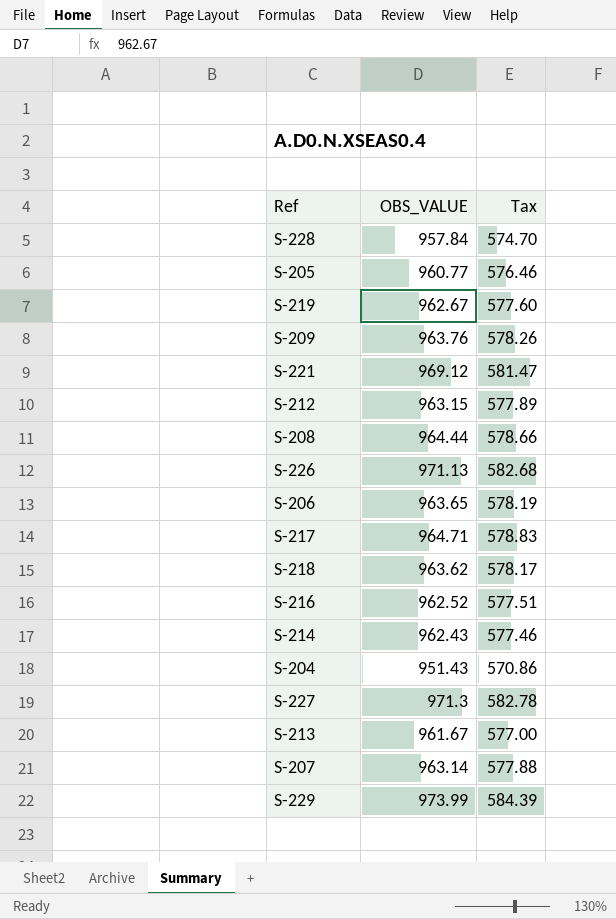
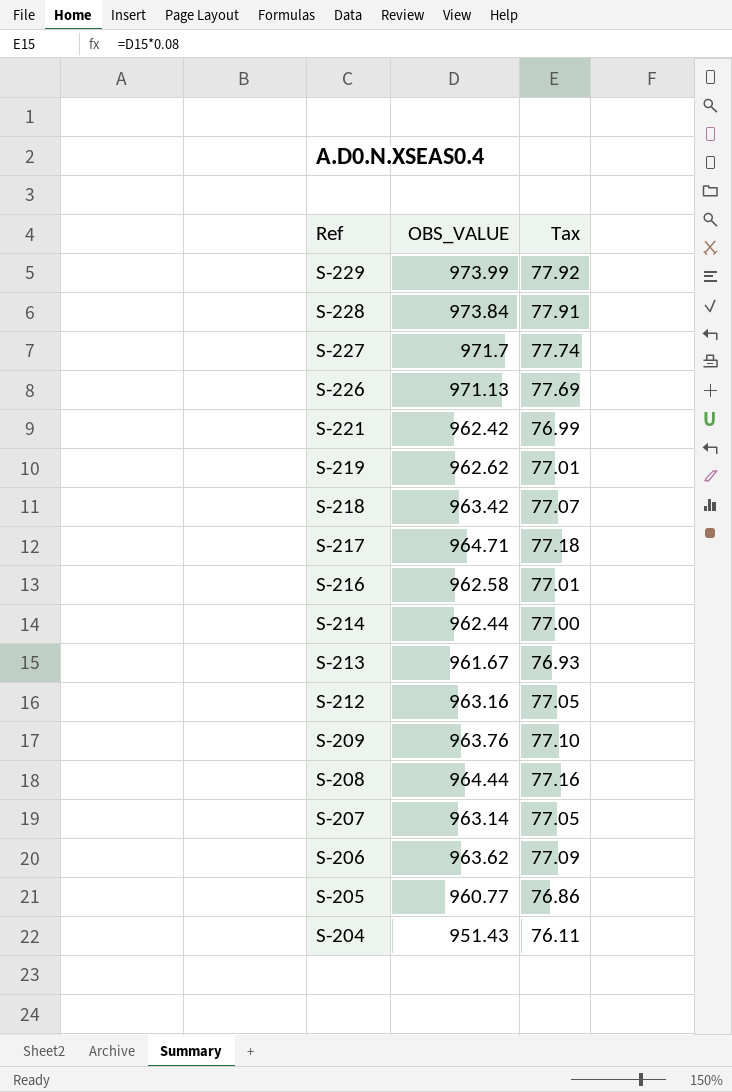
row order: none -> Ref descending
column Tax | formula: [OBS_VALUE] * 0.6 -> [OBS_VALUE] * 0.08
S-228 | OBS_VALUE: 957.84 -> 973.84
S-227 | OBS_VALUE: 971.3 -> 971.7
S-221 | OBS_VALUE: 969.12 -> 962.42
S-219 | OBS_VALUE: 962.67 -> 962.62
S-218 | OBS_VALUE: 963.62 -> 963.42
S-216 | OBS_VALUE: 962.52 -> 962.58
S-214 | OBS_VALUE: 962.43 -> 962.44
S-212 | OBS_VALUE: 963.15 -> 963.16
S-206 | OBS_VALUE: 963.65 -> 963.62

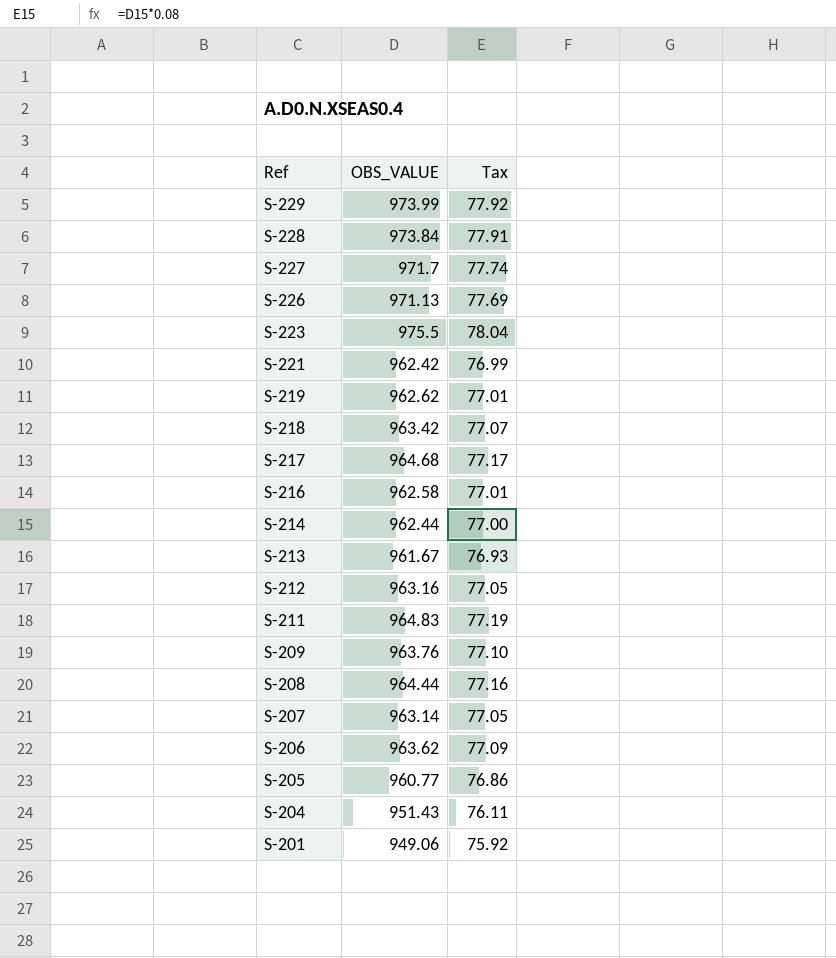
row S-223: none -> 975.5 | 78.04
S-217 | OBS_VALUE: 964.71 -> 964.68
S-217 | Tax: 77.18 -> 77.17
row S-211: none -> 964.83 | 77.19
row S-201: none -> 949.06 | 75.92

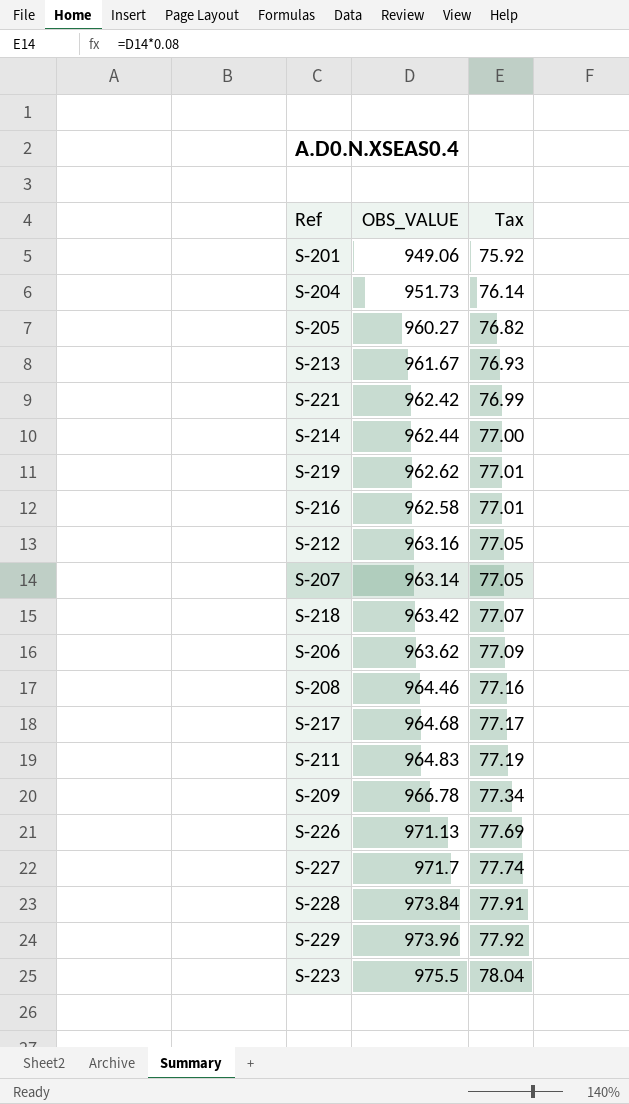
row order: Ref descending -> Tax ascending
S-204 | OBS_VALUE: 951.43 -> 951.73
S-204 | Tax: 76.11 -> 76.14
S-205 | OBS_VALUE: 960.77 -> 960.27
S-205 | Tax: 76.86 -> 76.82
S-208 | OBS_VALUE: 964.44 -> 964.46
S-209 | OBS_VALUE: 963.76 -> 966.78
S-209 | Tax: 77.10 -> 77.34
S-229 | OBS_VALUE: 973.99 -> 973.96

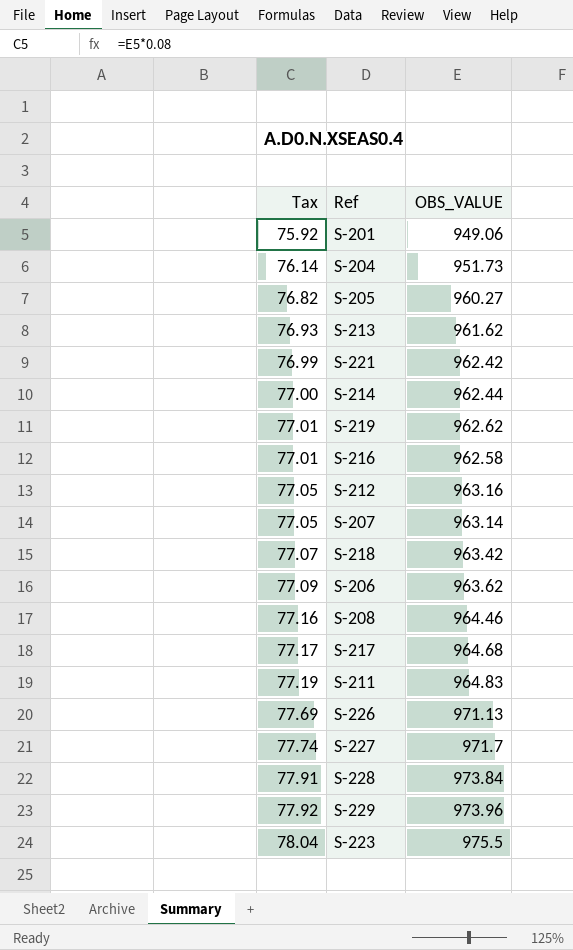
column Tax | position: 3 -> 1
row S-209: 966.78 | 77.34 -> none
S-213 | OBS_VALUE: 961.67 -> 961.62

